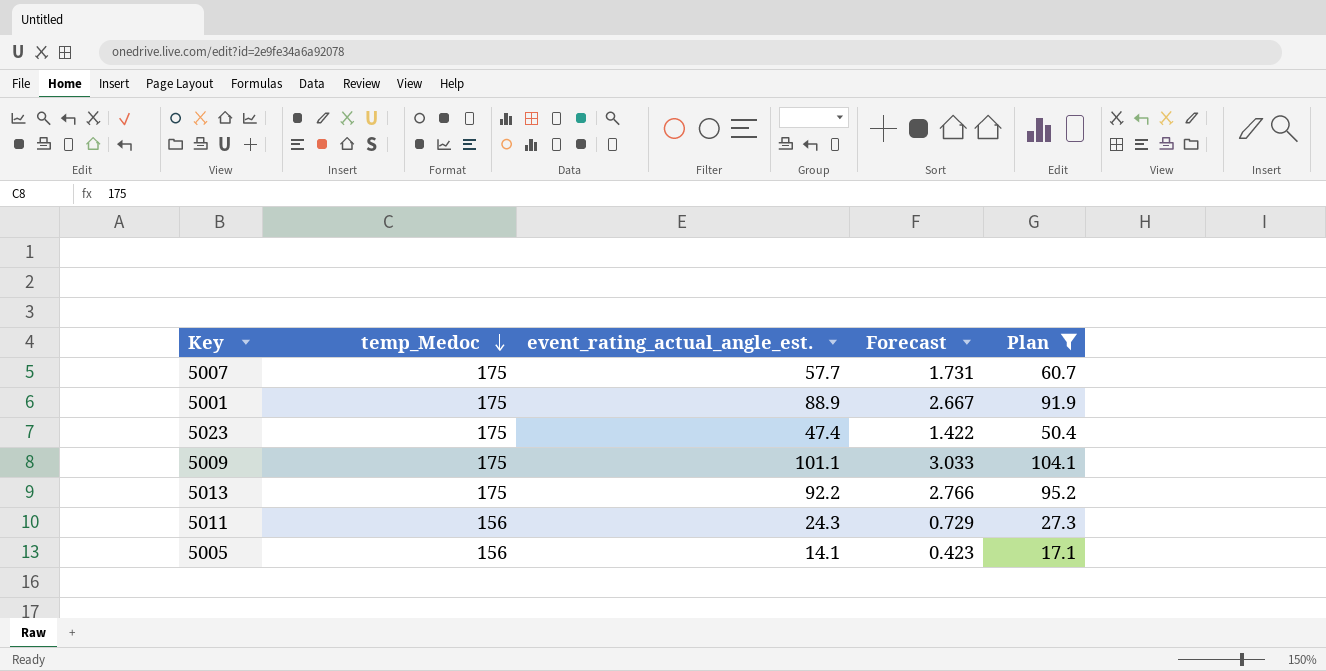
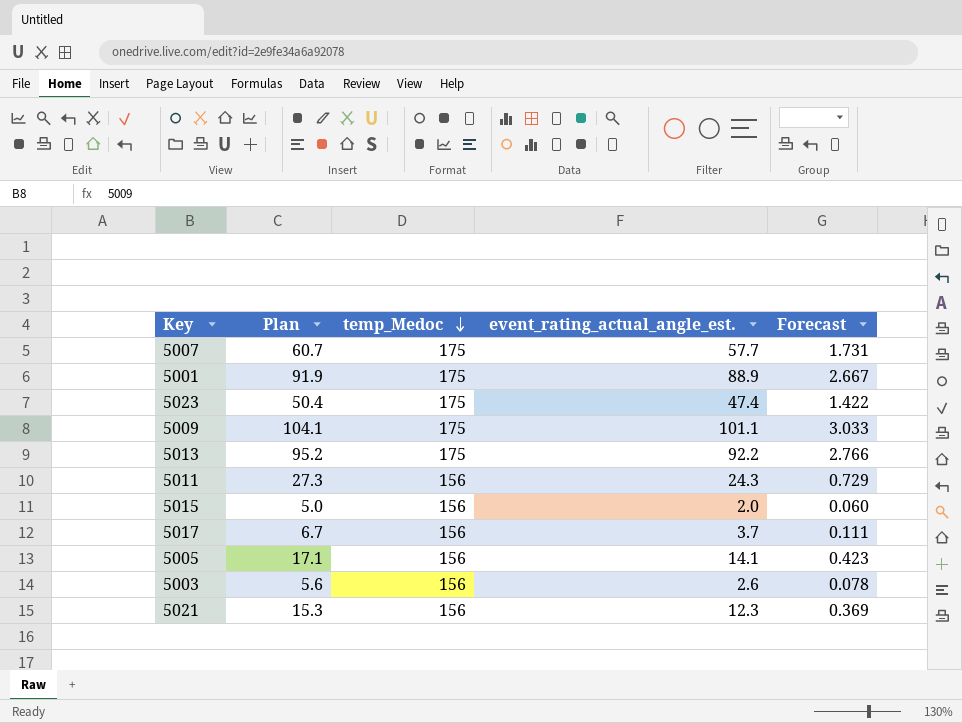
filter: Plan >= 17.1 -> none
column Plan | position: 5 -> 2

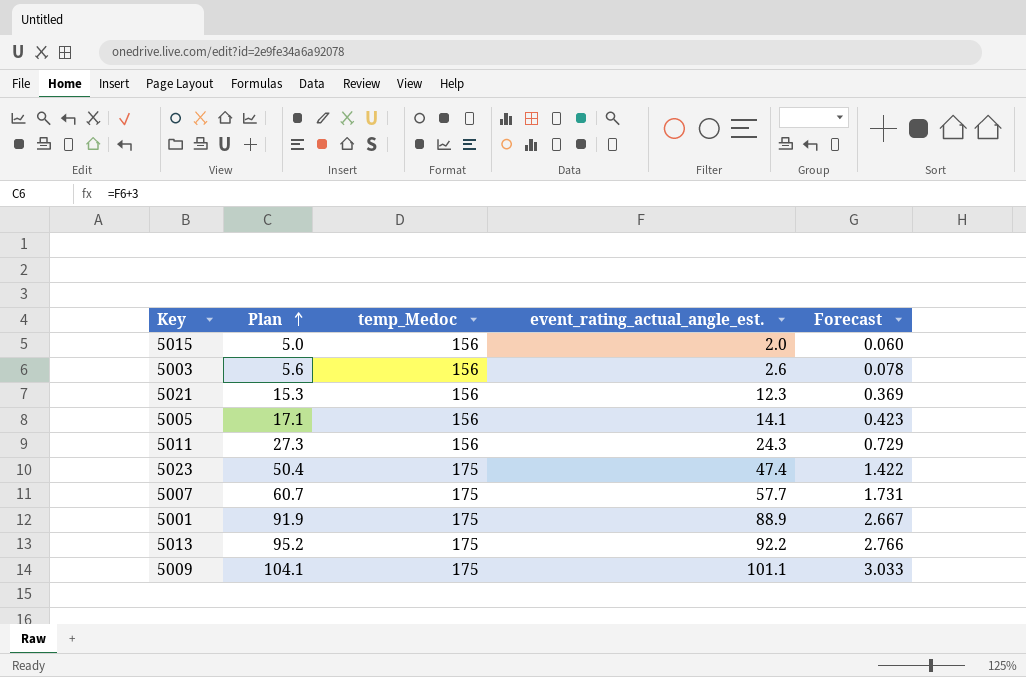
row order: temp_Medoc descending -> Plan ascending
row 5017: 6.7 | 156 | 3.7 | 0.111 -> none

